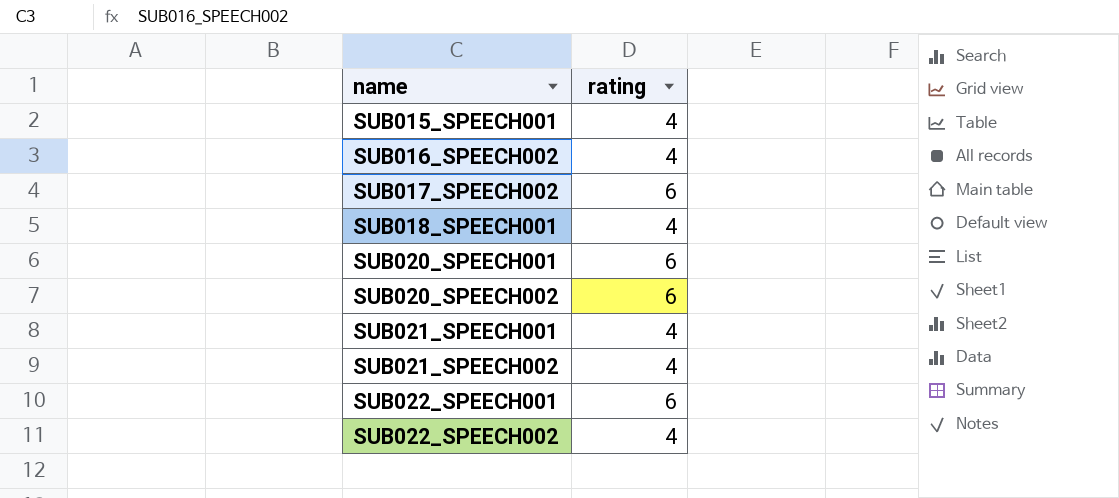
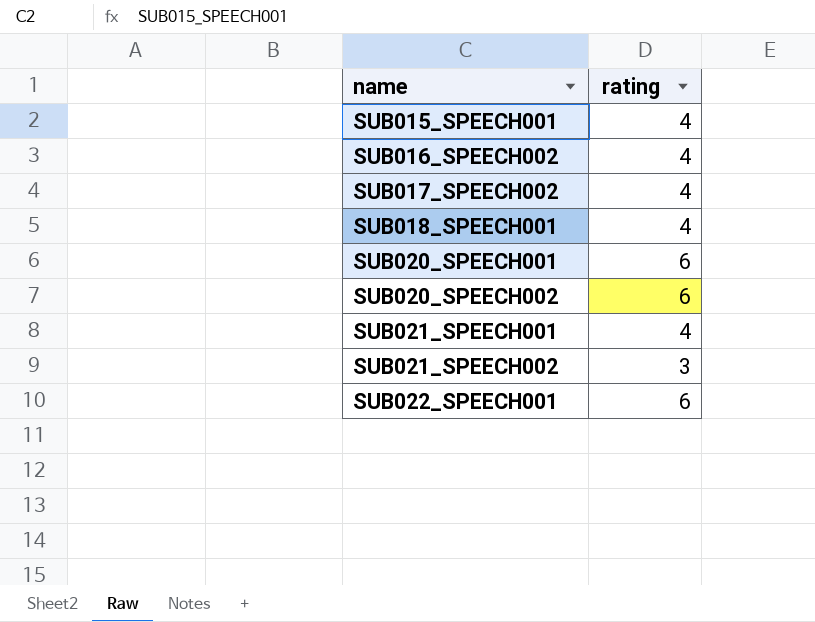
row SUB022_SPEECH002: 4 -> none
SUB017_SPEECH002 | rating: 6 -> 4
SUB021_SPEECH002 | rating: 4 -> 3

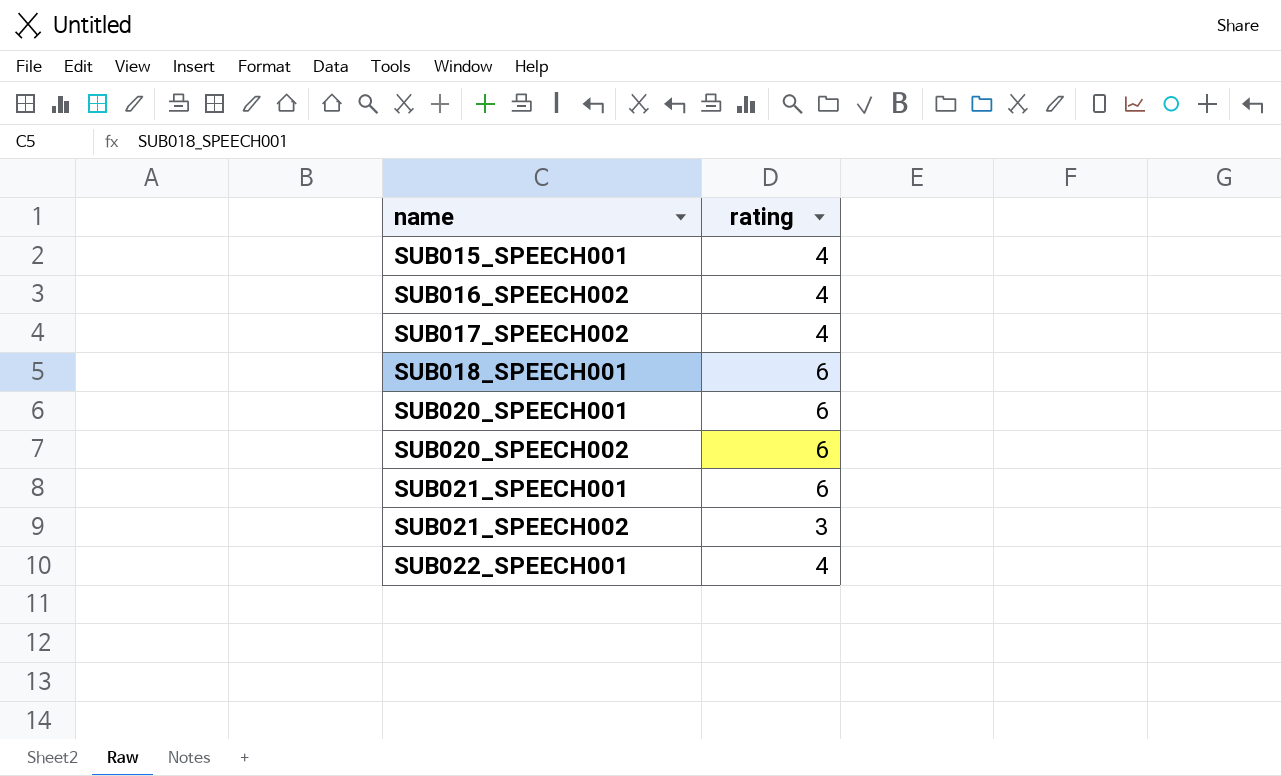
SUB018_SPEECH001 | rating: 4 -> 6
SUB021_SPEECH001 | rating: 4 -> 6
SUB022_SPEECH001 | rating: 6 -> 4

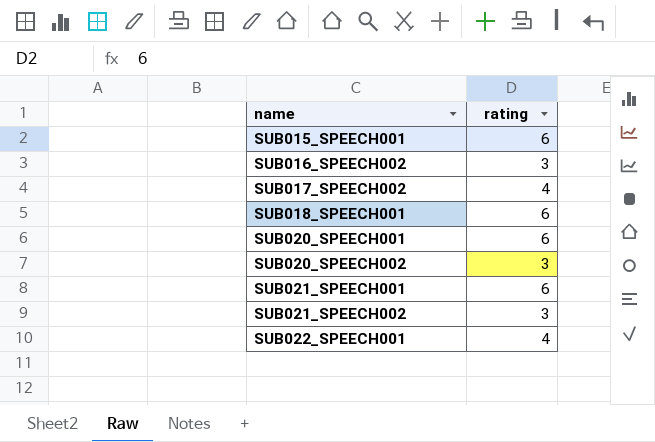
SUB015_SPEECH001 | rating: 4 -> 6
SUB016_SPEECH002 | rating: 4 -> 3
SUB020_SPEECH002 | rating: 6 -> 3

